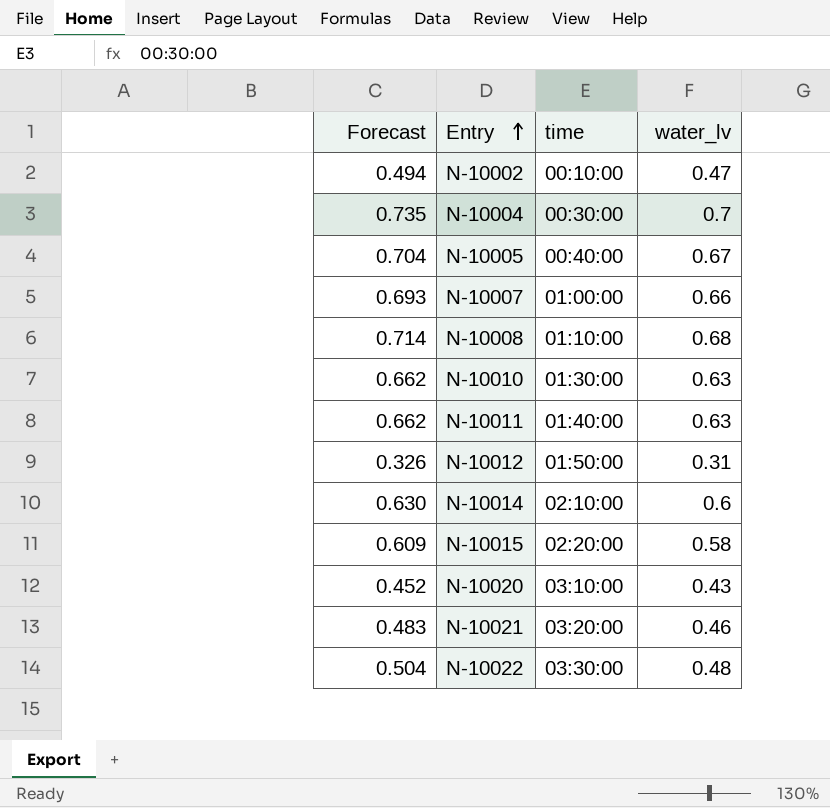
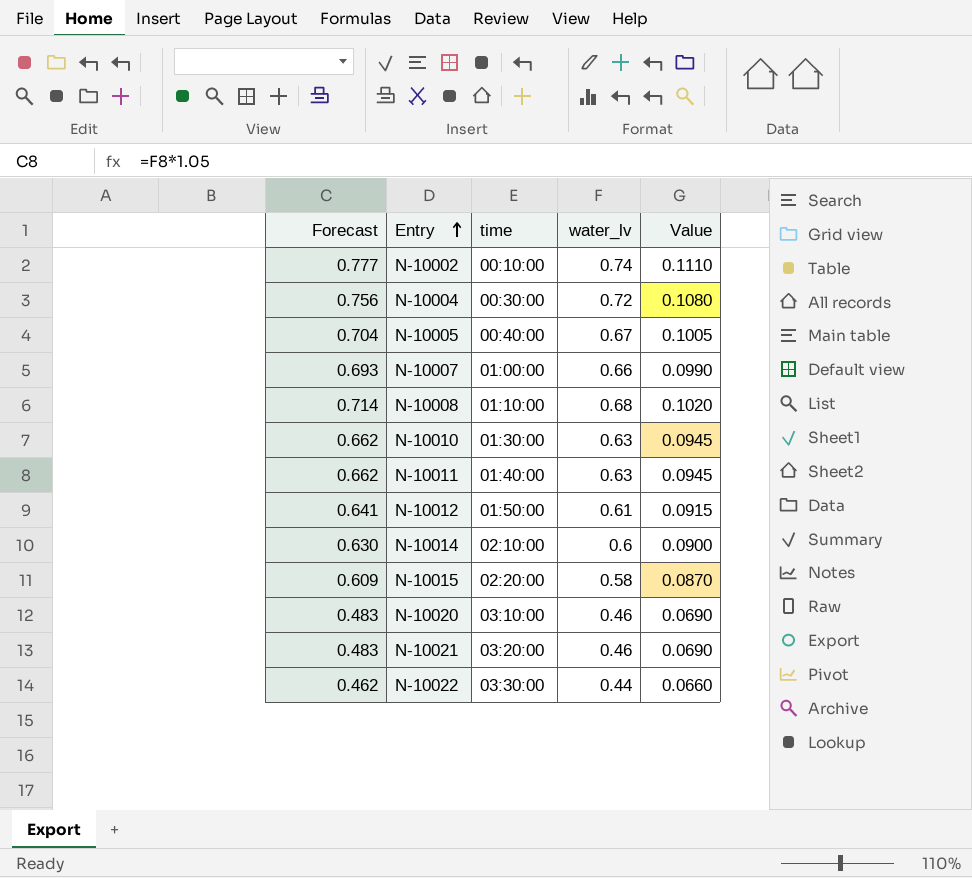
column Value | formula: none -> [water_lv] * 0.15
N-10002 | Forecast: 0.494 -> 0.777
N-10002 | water_lv: 0.47 -> 0.74
N-10004 | Forecast: 0.735 -> 0.756
N-10004 | water_lv: 0.7 -> 0.72
N-10012 | Forecast: 0.326 -> 0.641
N-10012 | water_lv: 0.31 -> 0.61
N-10020 | Forecast: 0.452 -> 0.483
N-10020 | water_lv: 0.43 -> 0.46
N-10022 | Forecast: 0.504 -> 0.462
N-10022 | water_lv: 0.48 -> 0.44

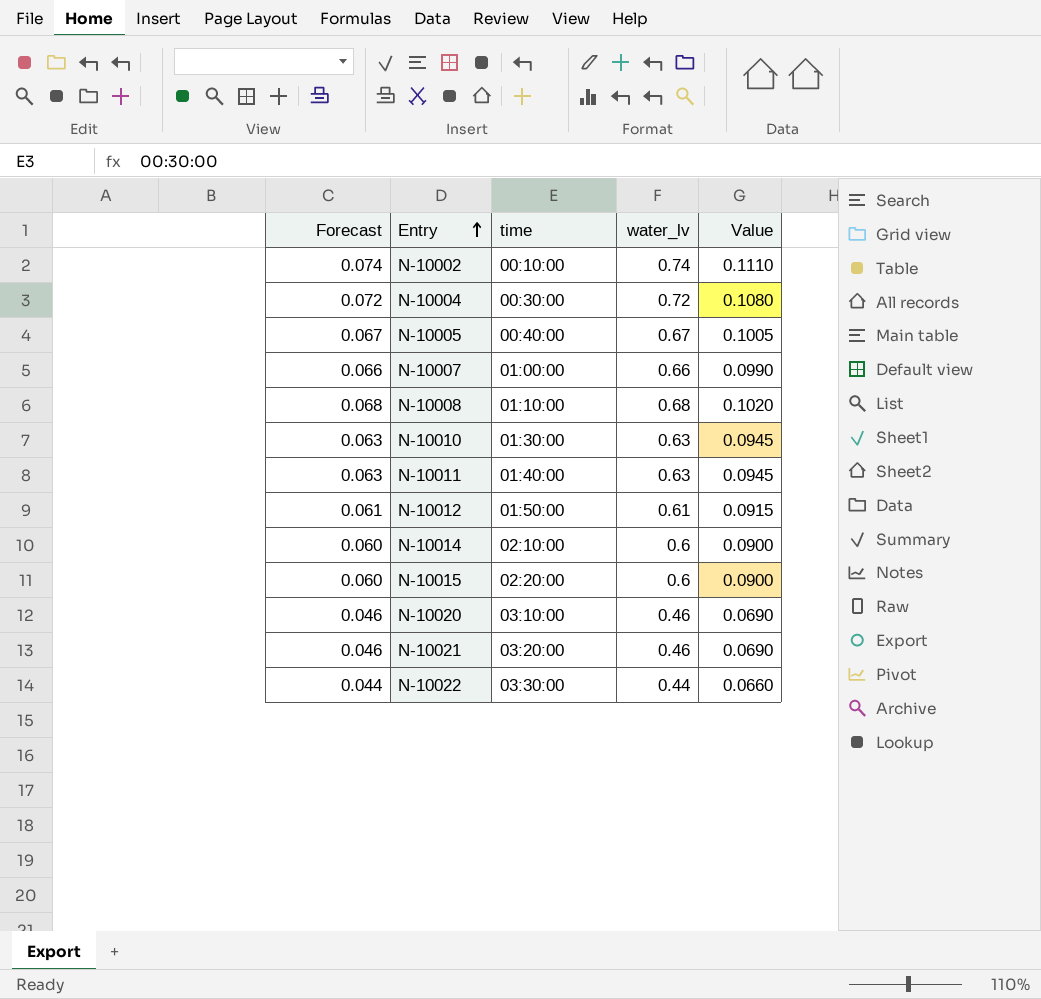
column Forecast | formula: [water_lv] * 1.05 -> [water_lv] * 0.1
N-10015 | water_lv: 0.58 -> 0.6
N-10015 | Value: 0.0870 -> 0.0900

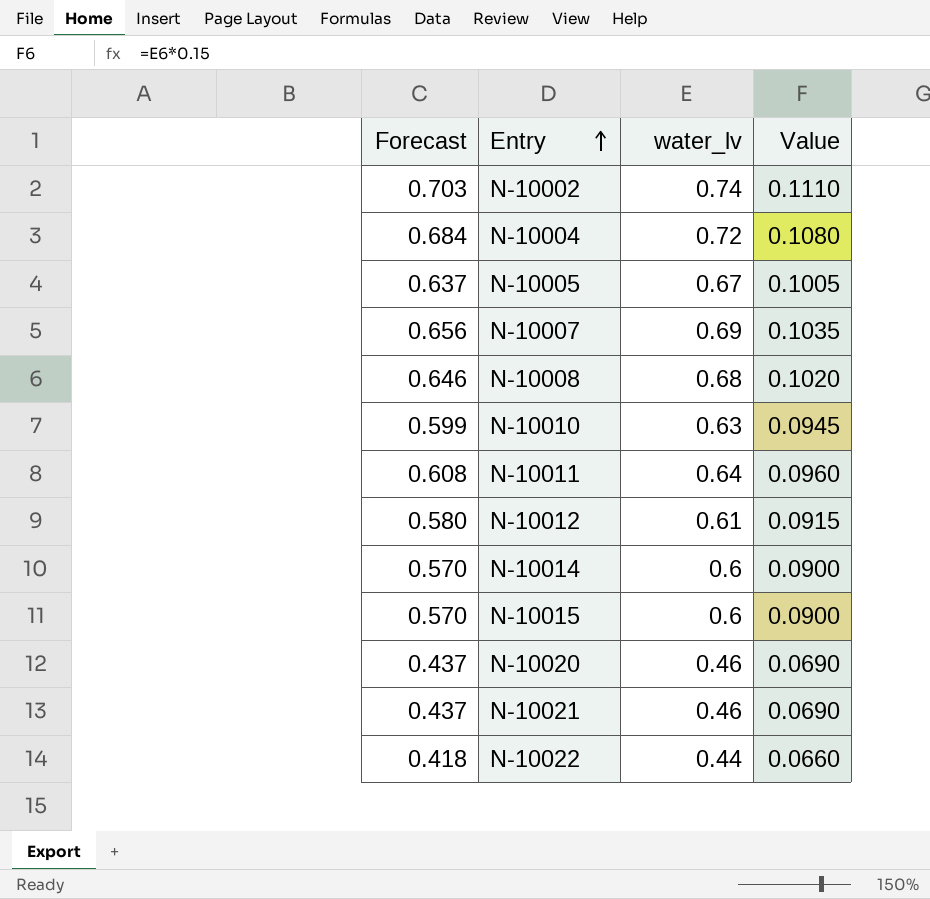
column time | position: 3 -> none
column Forecast | formula: [water_lv] * 0.1 -> [water_lv] * 0.95
N-10007 | water_lv: 0.66 -> 0.69
N-10007 | Value: 0.0990 -> 0.1035
N-10011 | water_lv: 0.63 -> 0.64
N-10011 | Value: 0.0945 -> 0.0960

